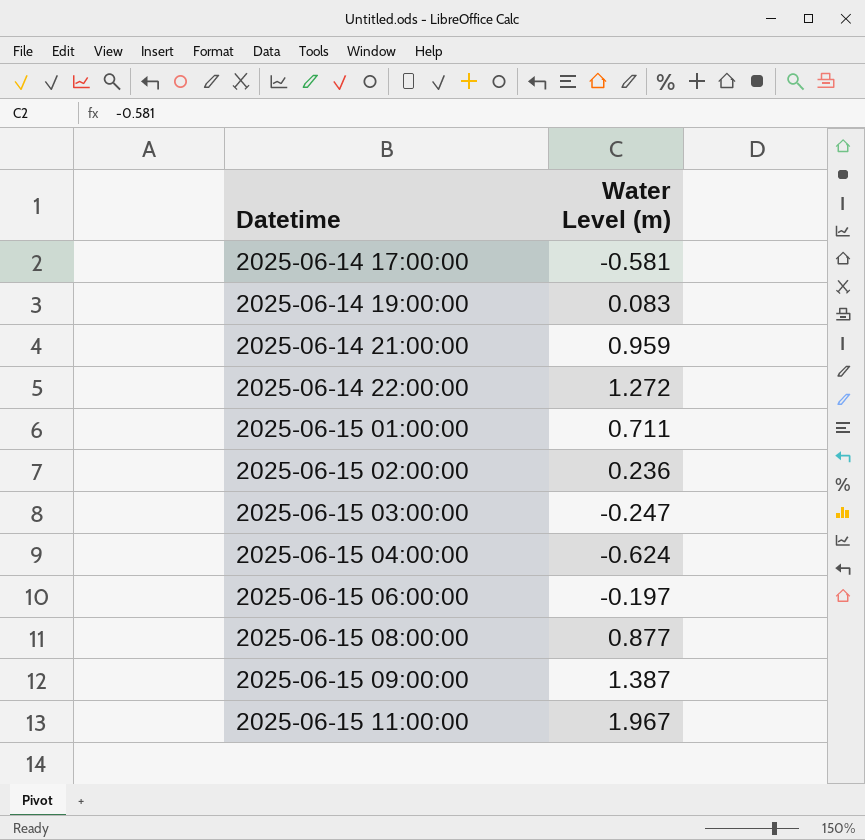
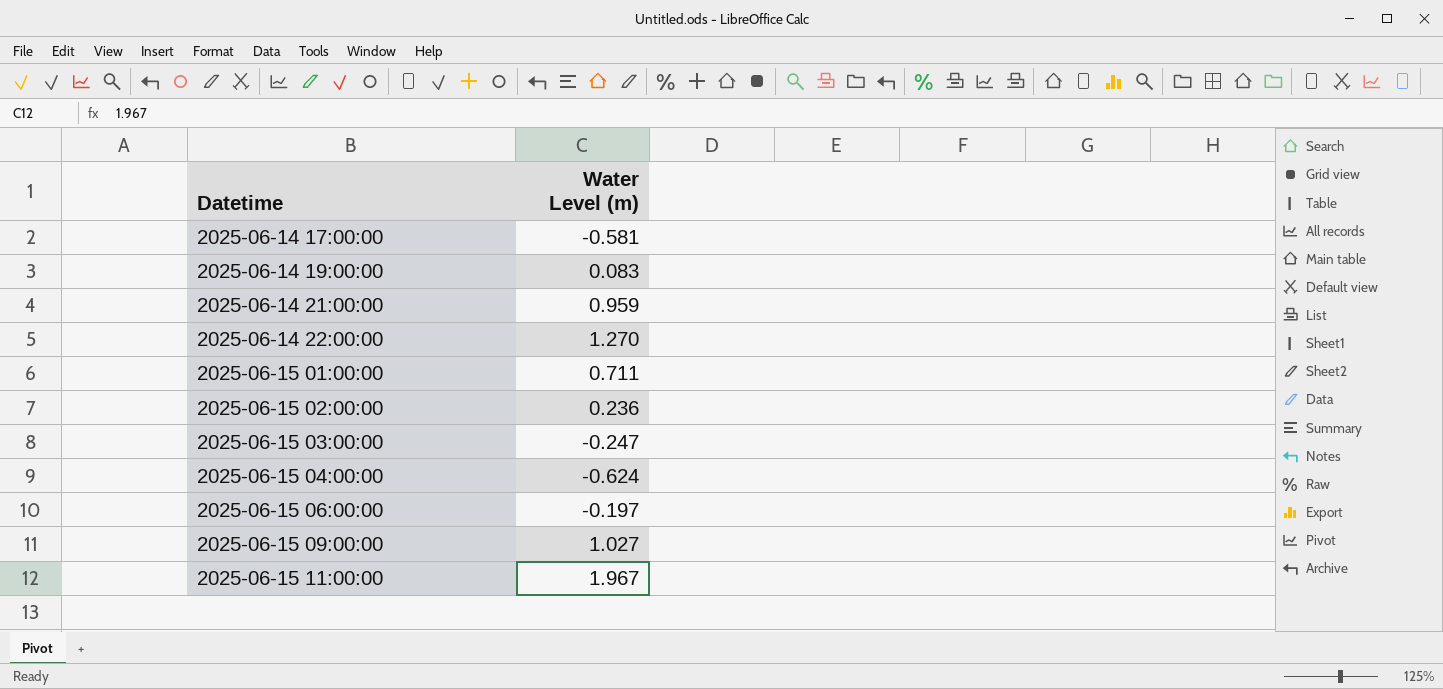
row 2025-06-15 08:00:00: 0.877 -> none
2025-06-14 22:00:00 | Water Level (m): 1.272 -> 1.270
2025-06-15 09:00:00 | Water Level (m): 1.387 -> 1.027

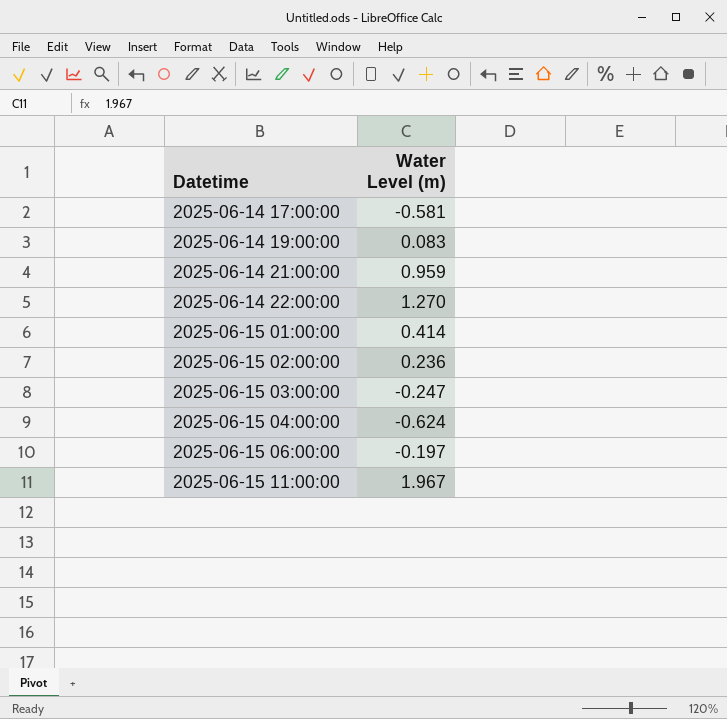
row 2025-06-15 09:00:00: 1.027 -> none
2025-06-15 01:00:00 | Water Level (m): 0.711 -> 0.414

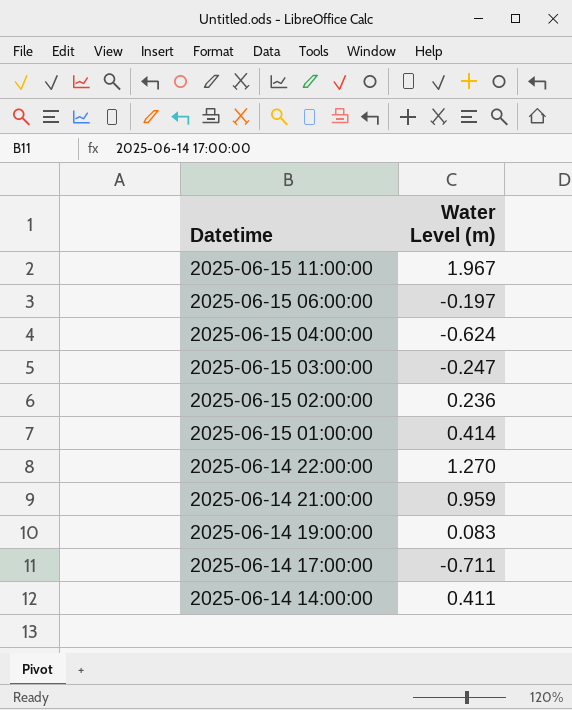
row order: Datetime ascending -> Datetime descending
2025-06-14 17:00:00 | Water Level (m): -0.581 -> -0.711
row 2025-06-14 14:00:00: none -> 0.411

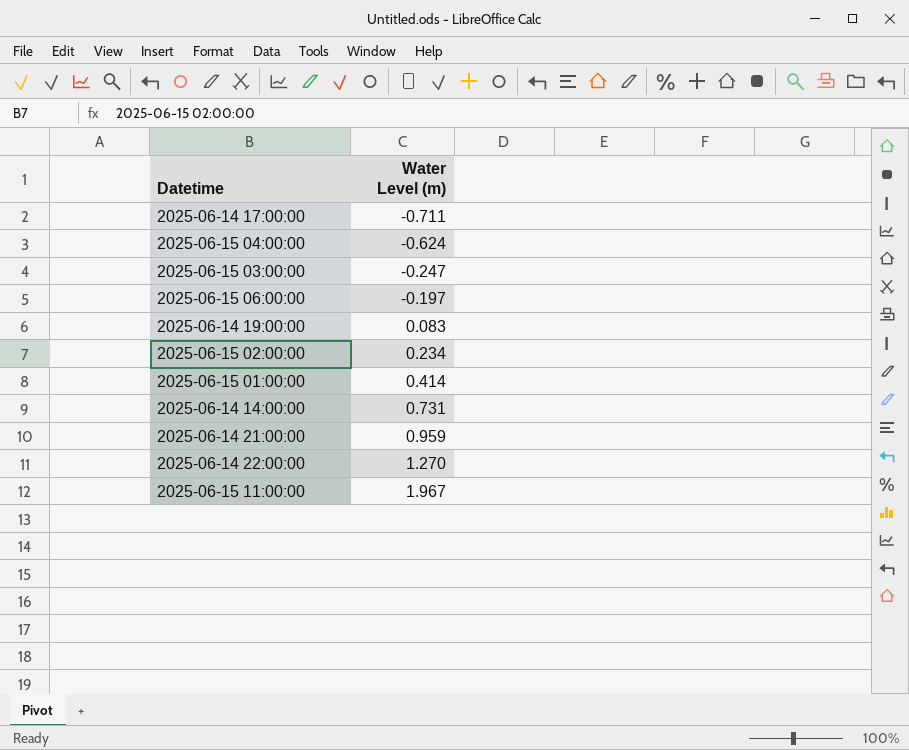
row order: Datetime descending -> Water Level (m) ascending
2025-06-15 02:00:00 | Water Level (m): 0.236 -> 0.234
2025-06-14 14:00:00 | Water Level (m): 0.411 -> 0.731

